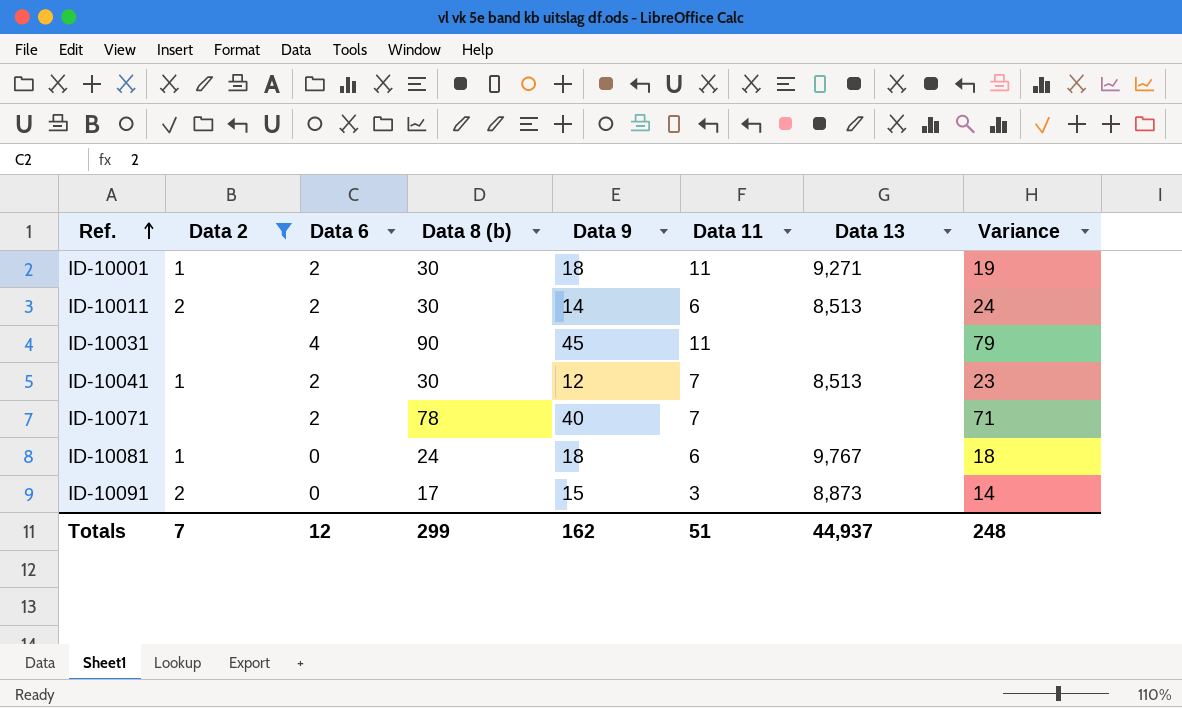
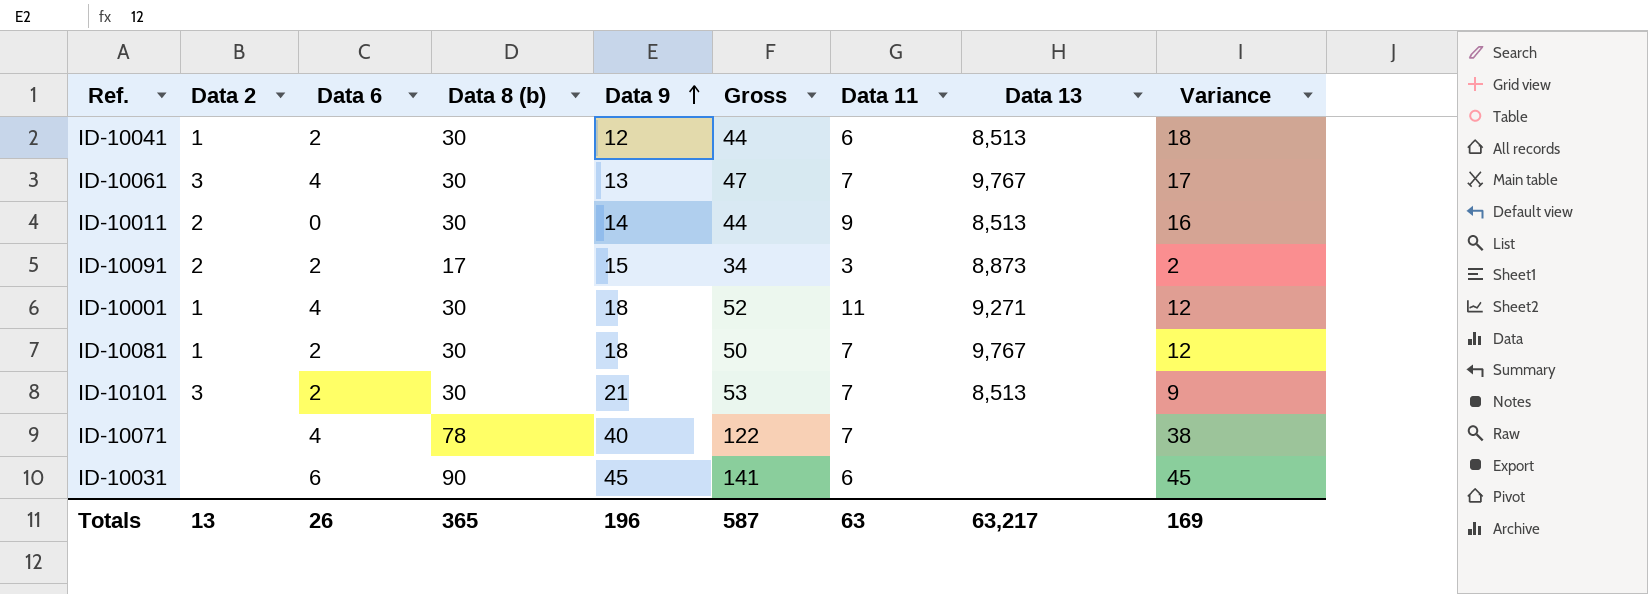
filter: Data 2 != 3 -> none
row order: Ref. ascending -> Data 9 ascending
column Gross | formula: none -> [Data 6] + [Data 8 (b)] + [Data 9]
column Variance | formula: [Data 8 (b)] - [Data 11] -> [Data 8 (b)] - [Data 9]
ID-10041 | Data 11: 7 -> 6
ID-10011 | Data 6: 2 -> 0
ID-10011 | Data 11: 6 -> 9
ID-10091 | Data 6: 0 -> 2
ID-10001 | Data 6: 2 -> 4
ID-10081 | Data 6: 0 -> 2
ID-10081 | Data 8 (b): 24 -> 30
ID-10081 | Data 11: 6 -> 7
ID-10071 | Data 6: 2 -> 4
ID-10031 | Data 6: 4 -> 6
ID-10031 | Data 11: 11 -> 6
Totals | Data 2: 7 -> 13
Totals | Data 6: 12 -> 26
Totals | Data 8 (b): 299 -> 365
Totals | Data 9: 162 -> 196
Totals | Data 11: 51 -> 63
Totals | Data 13: 44,937 -> 63,217
Totals | Variance: 248 -> 169

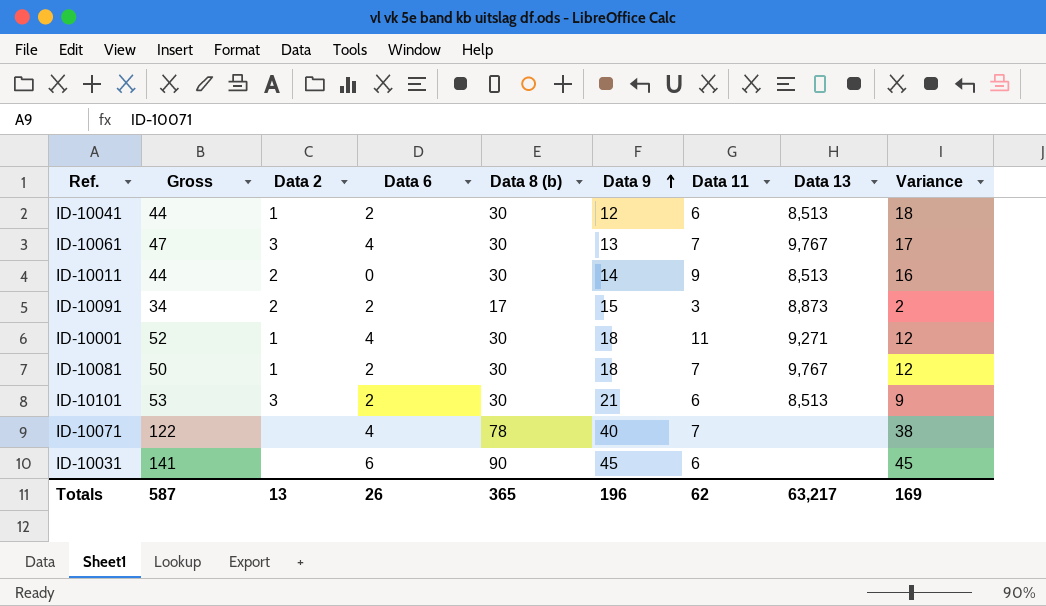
column Gross | position: 6 -> 2
ID-10101 | Data 11: 7 -> 6
Totals | Data 11: 63 -> 62

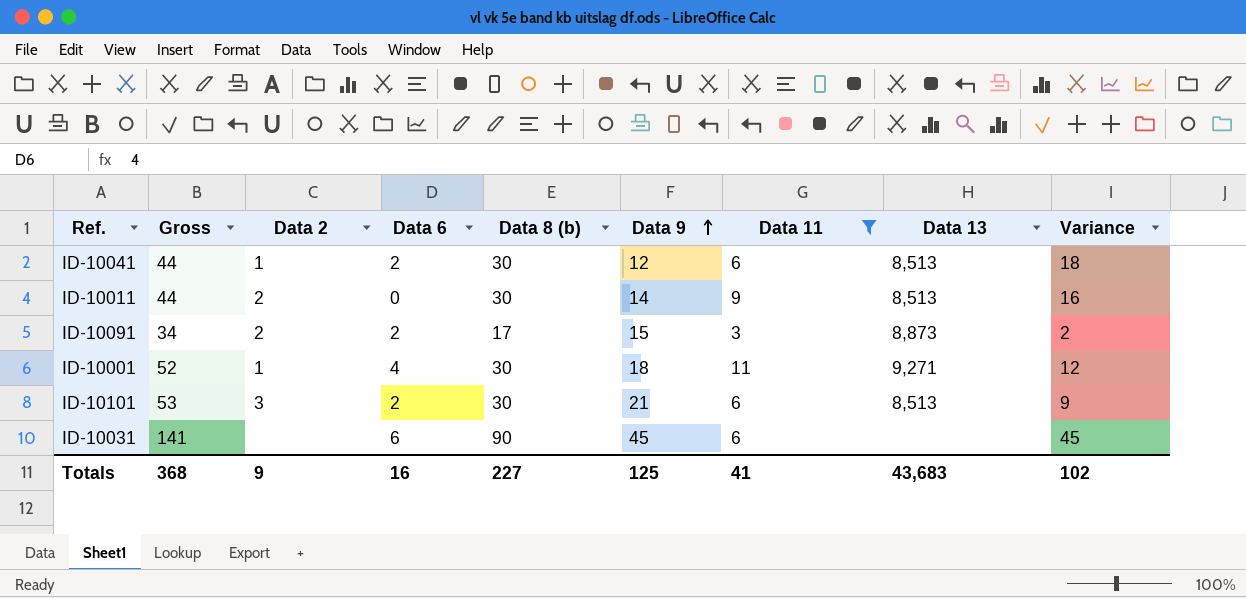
filter: none -> Data 11 != 7
Totals | Gross: 587 -> 368
Totals | Data 2: 13 -> 9
Totals | Data 6: 26 -> 16
Totals | Data 8 (b): 365 -> 227
Totals | Data 9: 196 -> 125
Totals | Data 11: 62 -> 41
Totals | Data 13: 63,217 -> 43,683
Totals | Variance: 169 -> 102

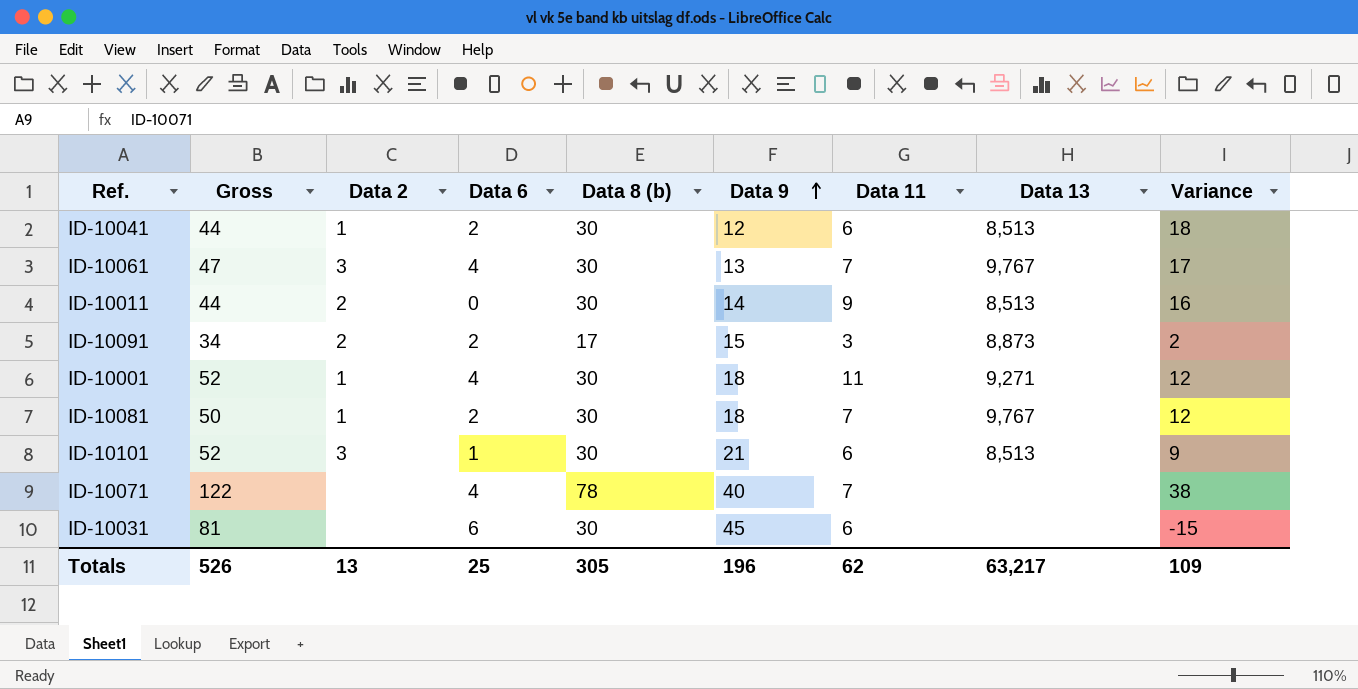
filter: Data 11 != 7 -> none
ID-10101 | Gross: 53 -> 52
ID-10101 | Data 6: 2 -> 1
ID-10031 | Gross: 141 -> 81
ID-10031 | Data 8 (b): 90 -> 30
ID-10031 | Variance: 45 -> -15
Totals | Gross: 368 -> 526
Totals | Data 2: 9 -> 13
Totals | Data 6: 16 -> 25
Totals | Data 8 (b): 227 -> 305
Totals | Data 9: 125 -> 196
Totals | Data 11: 41 -> 62
Totals | Data 13: 43,683 -> 63,217
Totals | Variance: 102 -> 109

